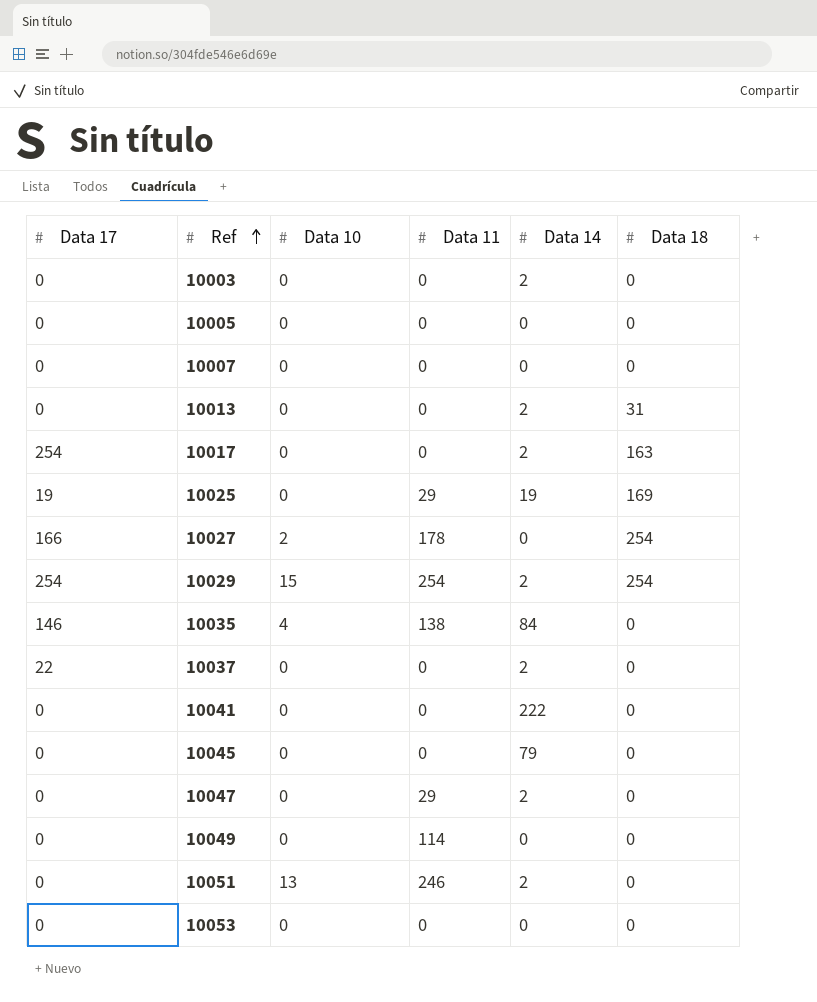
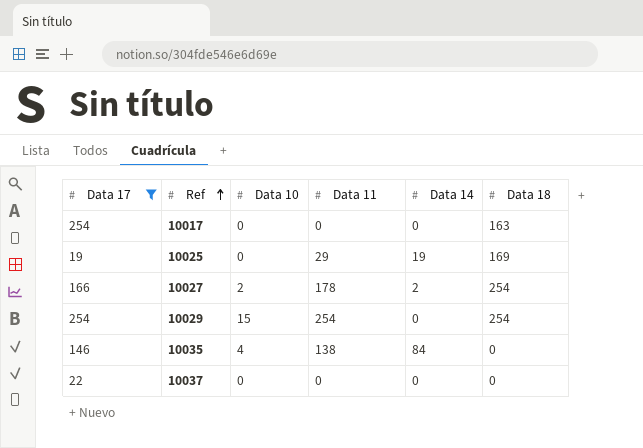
filter: none -> Data 17 != 0
10017 | Data 14: 2 -> 0
10027 | Data 14: 0 -> 2
10029 | Data 14: 2 -> 0
10037 | Data 14: 2 -> 0

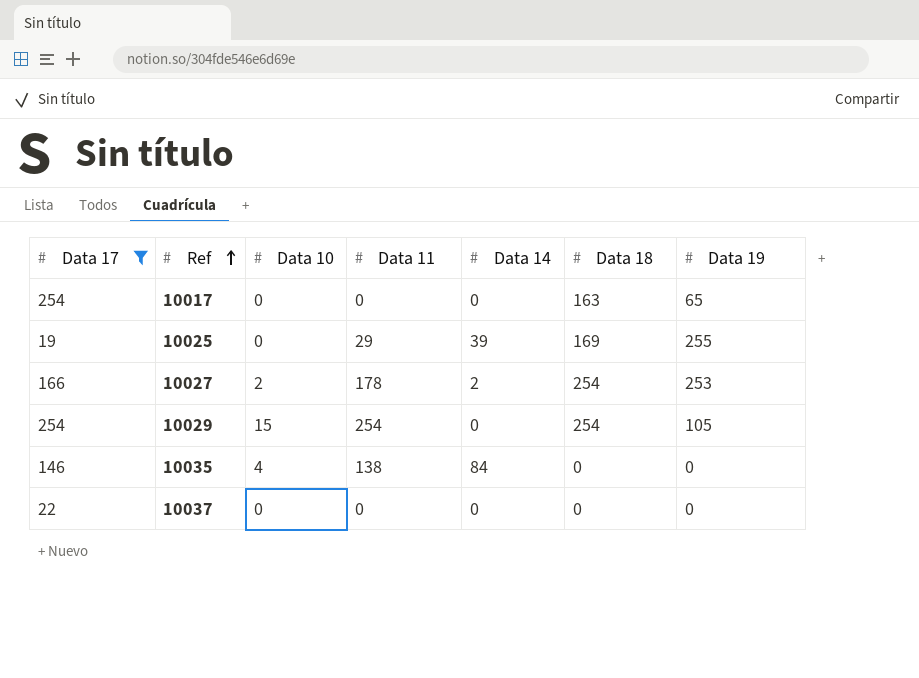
column Data 19 | position: none -> 7
10025 | Data 14: 19 -> 39

